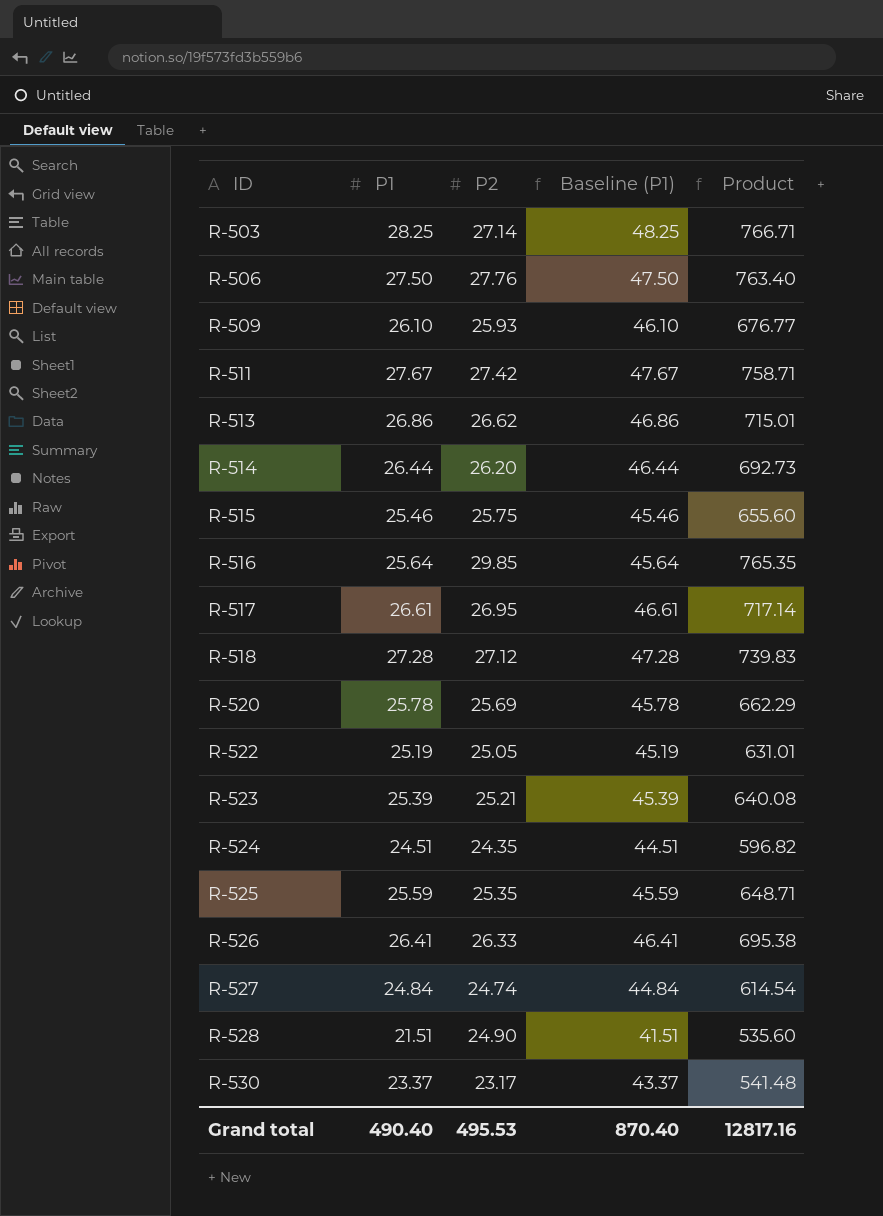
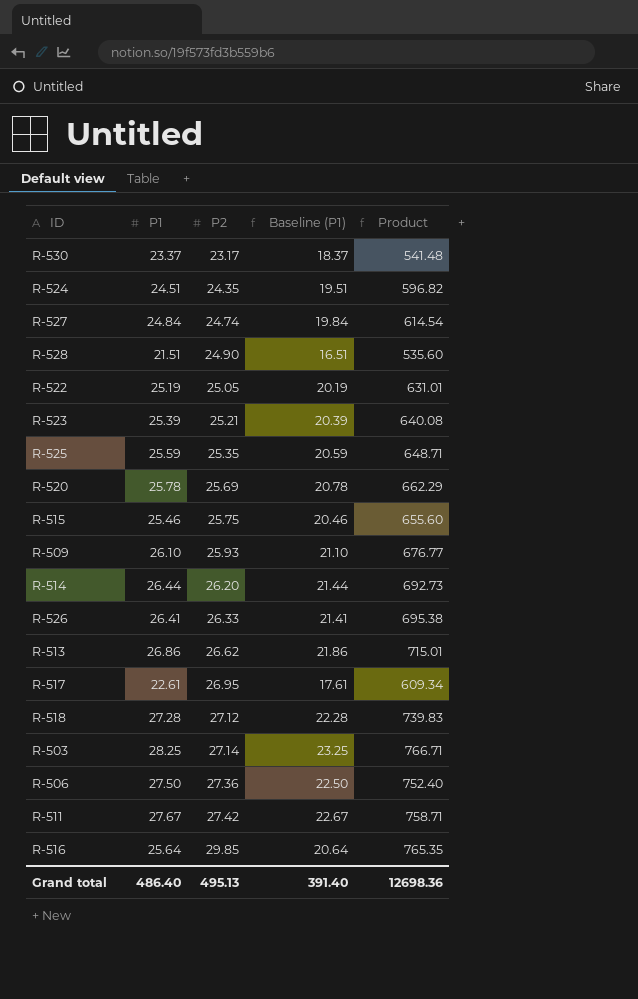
row order: ID ascending -> P2 ascending
column Baseline (P1) | formula: [P1] + 20 -> [P1] - 5
R-517 | P1: 26.61 -> 22.61
R-517 | Product: 717.14 -> 609.34
R-506 | P2: 27.76 -> 27.36
R-506 | Product: 763.40 -> 752.40
Grand total | P1: 490.40 -> 486.40
Grand total | P2: 495.53 -> 495.13
Grand total | Baseline (P1): 870.40 -> 391.40
Grand total | Product: 12817.16 -> 12698.36

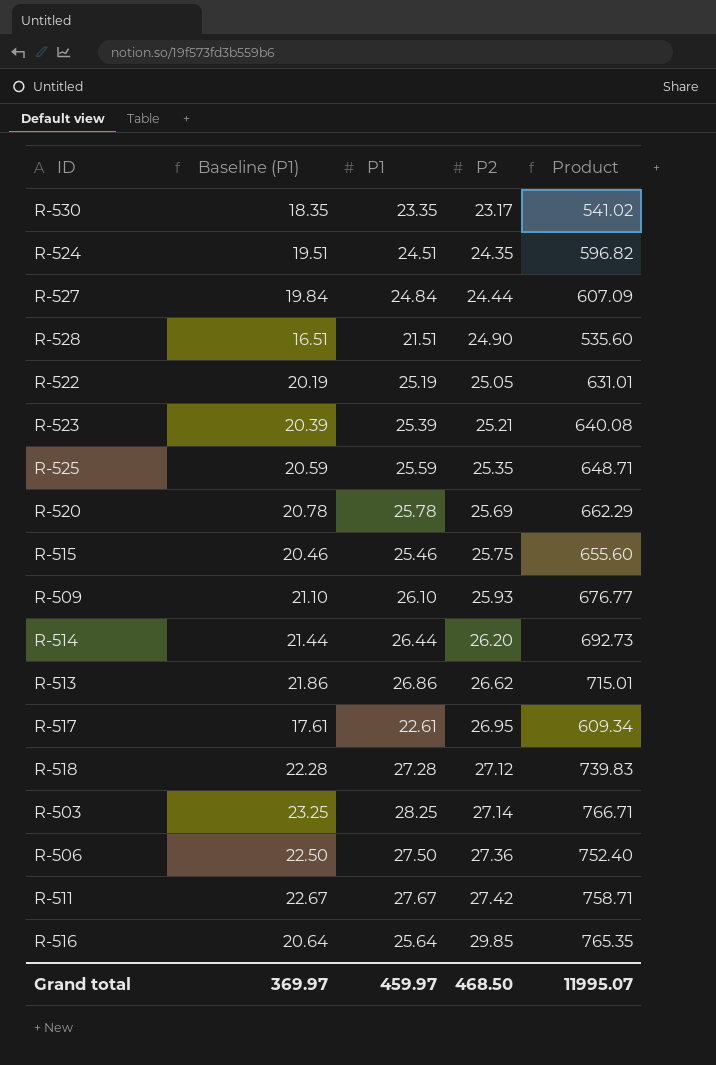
column Baseline (P1) | position: 4 -> 2
row R-526: 26.41 | 26.33 | 21.41 | 695.38 -> none
R-530 | Baseline (P1): 18.37 -> 18.35
R-530 | P1: 23.37 -> 23.35
R-530 | Product: 541.48 -> 541.02
R-527 | P2: 24.74 -> 24.44
R-527 | Product: 614.54 -> 607.09
Grand total | Baseline (P1): 391.40 -> 369.97
Grand total | P1: 486.40 -> 459.97
Grand total | P2: 495.13 -> 468.50
Grand total | Product: 12698.36 -> 11995.07

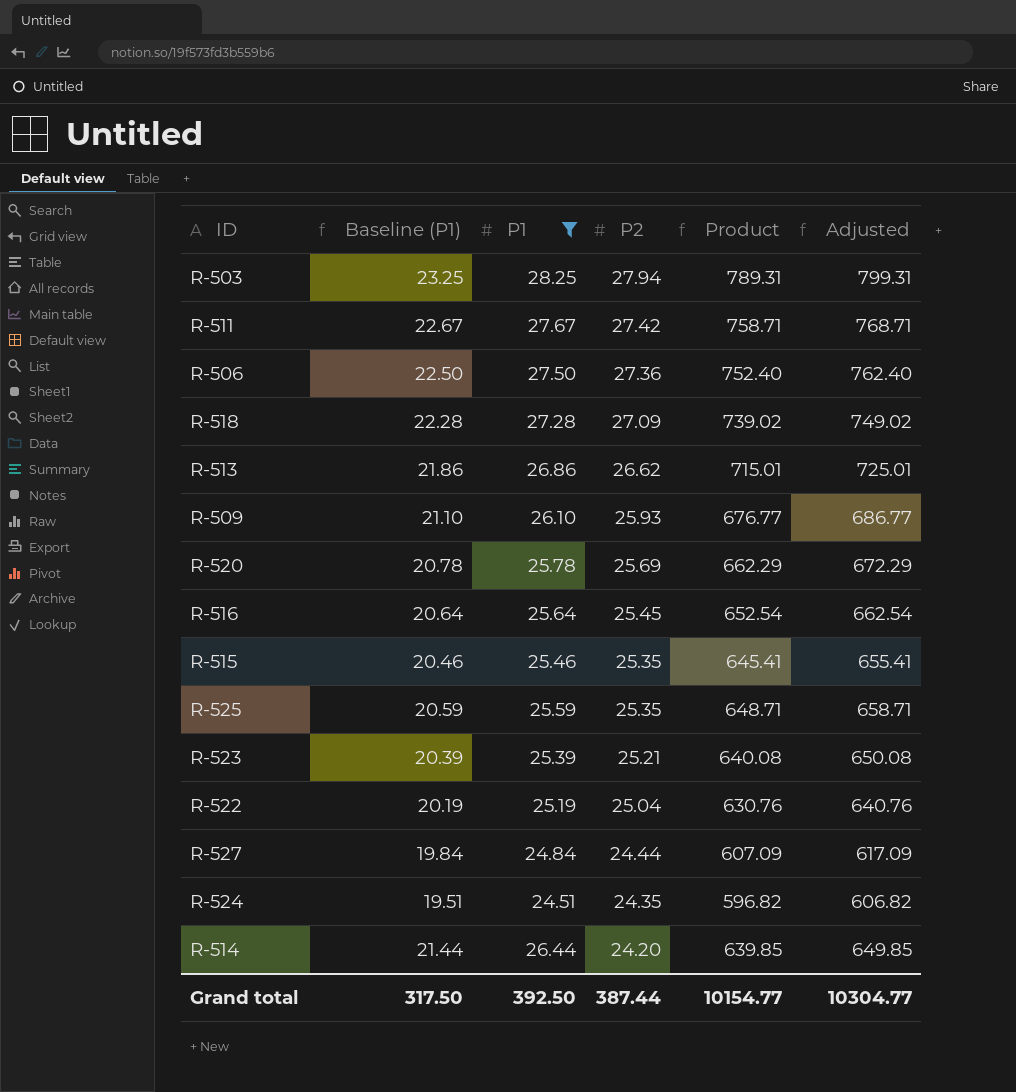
filter: none -> P1 >= 24.51
row order: P2 ascending -> P2 descending
column Adjusted | formula: none -> [Product] + 10
R-503 | P2: 27.14 -> 27.94
R-503 | Product: 766.71 -> 789.31
R-518 | P2: 27.12 -> 27.09
R-518 | Product: 739.83 -> 739.02
R-516 | P2: 29.85 -> 25.45
R-516 | Product: 765.35 -> 652.54
R-515 | P2: 25.75 -> 25.35
R-515 | Product: 655.60 -> 645.41
R-522 | P2: 25.05 -> 25.04
R-522 | Product: 631.01 -> 630.76
R-514 | P2: 26.20 -> 24.20
R-514 | Product: 692.73 -> 639.85
Grand total | Baseline (P1): 369.97 -> 317.50
Grand total | P1: 459.97 -> 392.50
Grand total | P2: 468.50 -> 387.44
Grand total | Product: 11995.07 -> 10154.77

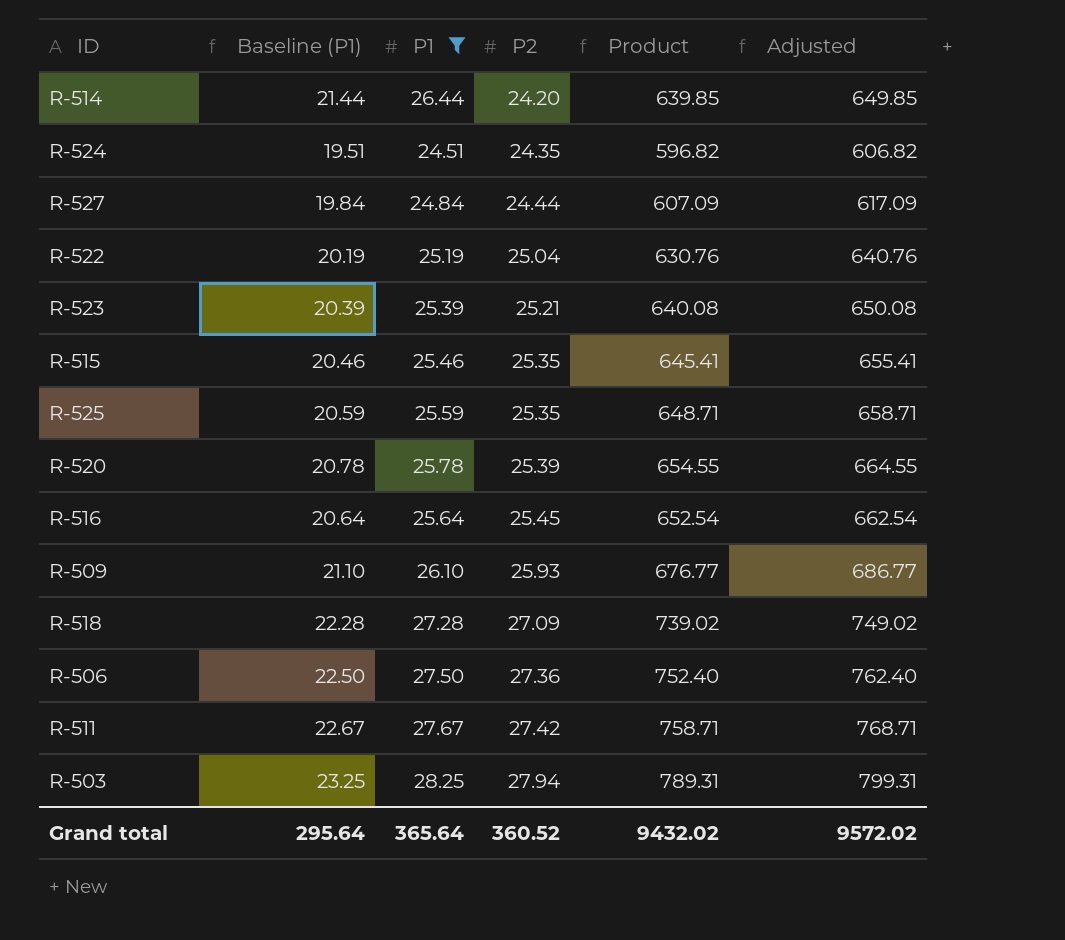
row order: P2 descending -> P2 ascending
row R-513: 21.86 | 26.86 | 26.62 | 715.01 | 725.01 -> none
R-520 | P2: 25.69 -> 25.39
R-520 | Product: 662.29 -> 654.55
R-520 | Adjusted: 672.29 -> 664.55
Grand total | Baseline (P1): 317.50 -> 295.64
Grand total | P1: 392.50 -> 365.64
Grand total | P2: 387.44 -> 360.52
Grand total | Product: 10154.77 -> 9432.02
Grand total | Adjusted: 10304.77 -> 9572.02

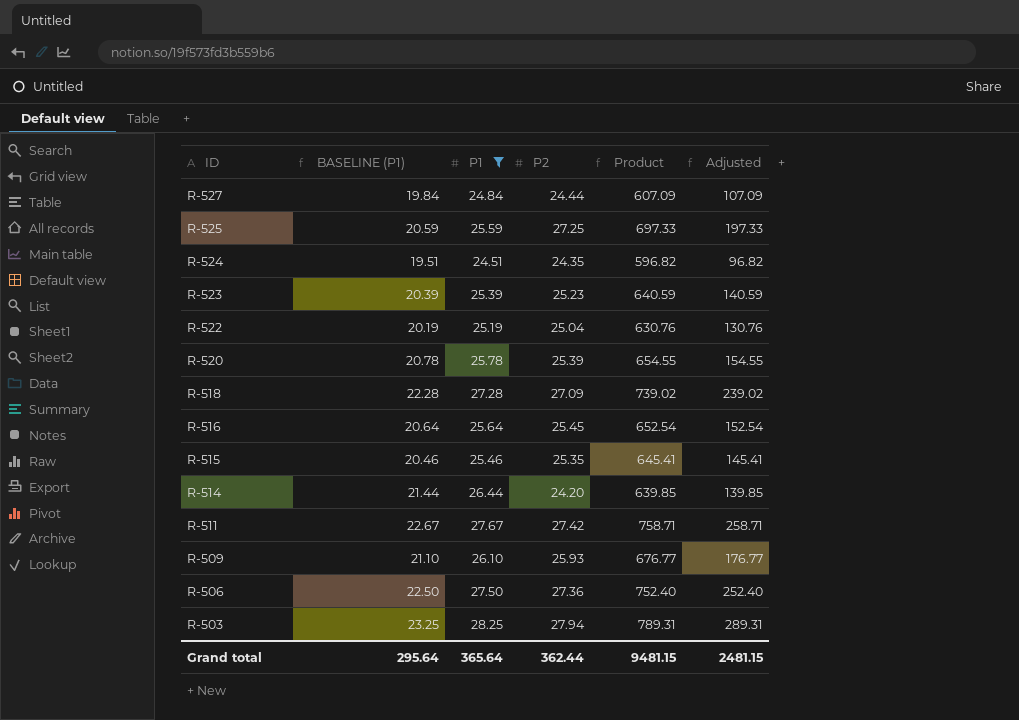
row order: P2 ascending -> ID descending
column name: Baseline (P1) -> BASELINE (P1)
column Adjusted | formula: [Product] + 10 -> [Product] - 500
R-525 | P2: 25.35 -> 27.25
R-525 | Product: 648.71 -> 697.33
R-523 | P2: 25.21 -> 25.23
R-523 | Product: 640.08 -> 640.59
Grand total | P2: 360.52 -> 362.44
Grand total | Product: 9432.02 -> 9481.15
Grand total | Adjusted: 9572.02 -> 2481.15

